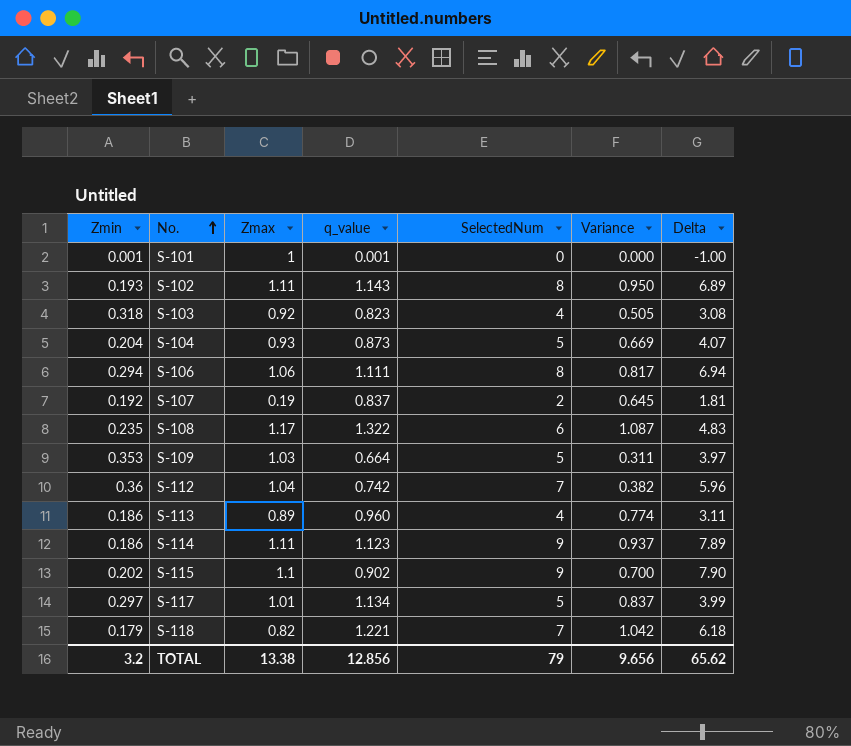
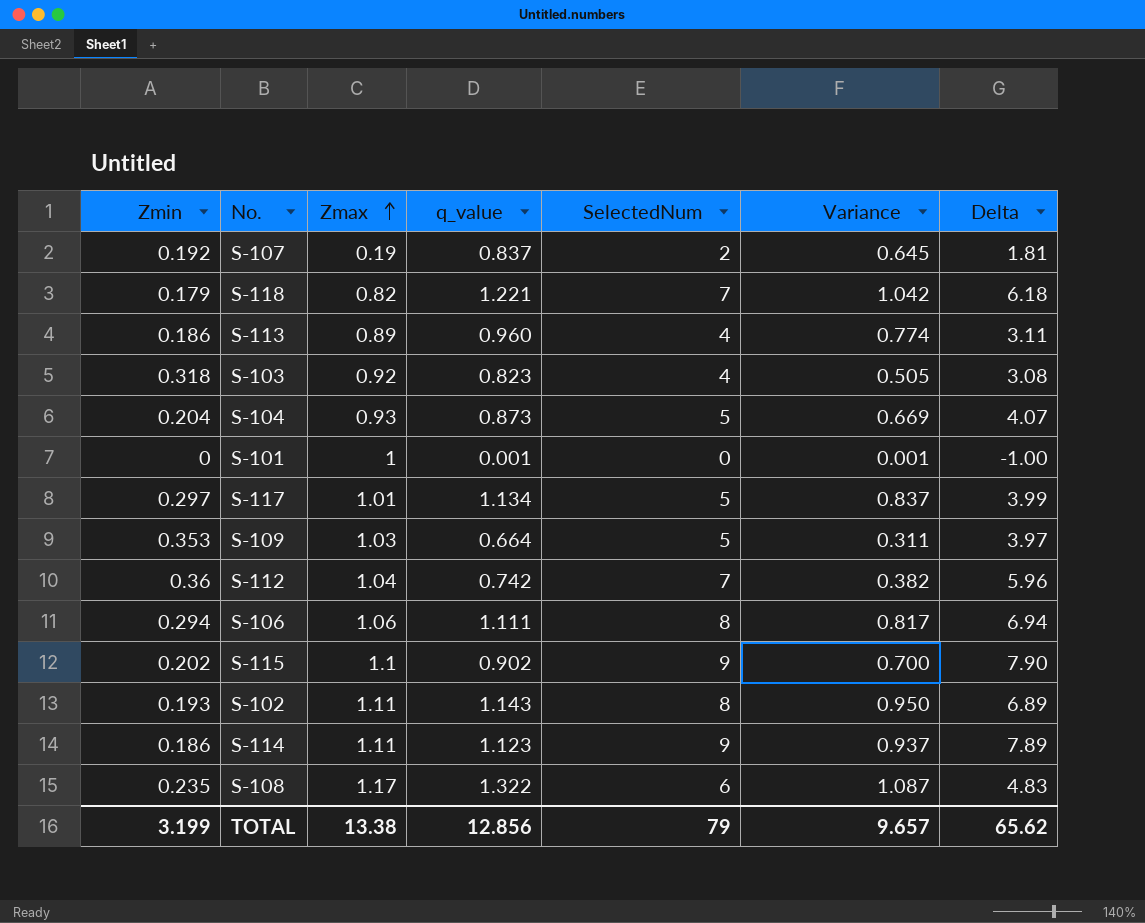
row order: No. ascending -> Zmax ascending
S-101 | Zmin: 0.001 -> 0
S-101 | Variance: 0.000 -> 0.001
TOTAL | Zmin: 3.2 -> 3.199
TOTAL | Variance: 9.656 -> 9.657

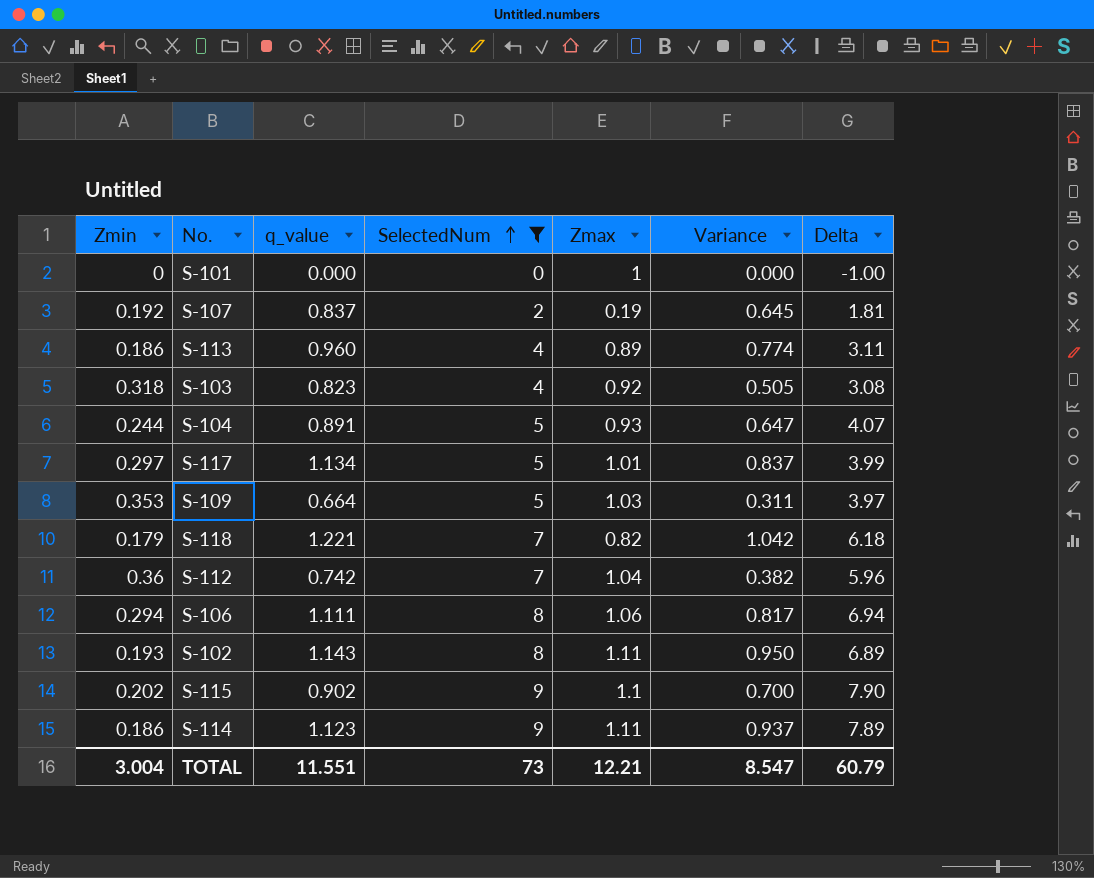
filter: none -> SelectedNum != 6
row order: Zmax ascending -> SelectedNum ascending
column Zmax | position: 3 -> 5
S-101 | q_value: 0.001 -> 0.000
S-101 | Variance: 0.001 -> 0.000
S-104 | Zmin: 0.204 -> 0.244
S-104 | q_value: 0.873 -> 0.891
S-104 | Variance: 0.669 -> 0.647
TOTAL | Zmin: 3.199 -> 3.004
TOTAL | q_value: 12.856 -> 11.551
TOTAL | SelectedNum: 79 -> 73
TOTAL | Zmax: 13.38 -> 12.21
TOTAL | Variance: 9.657 -> 8.547
TOTAL | Delta: 65.62 -> 60.79

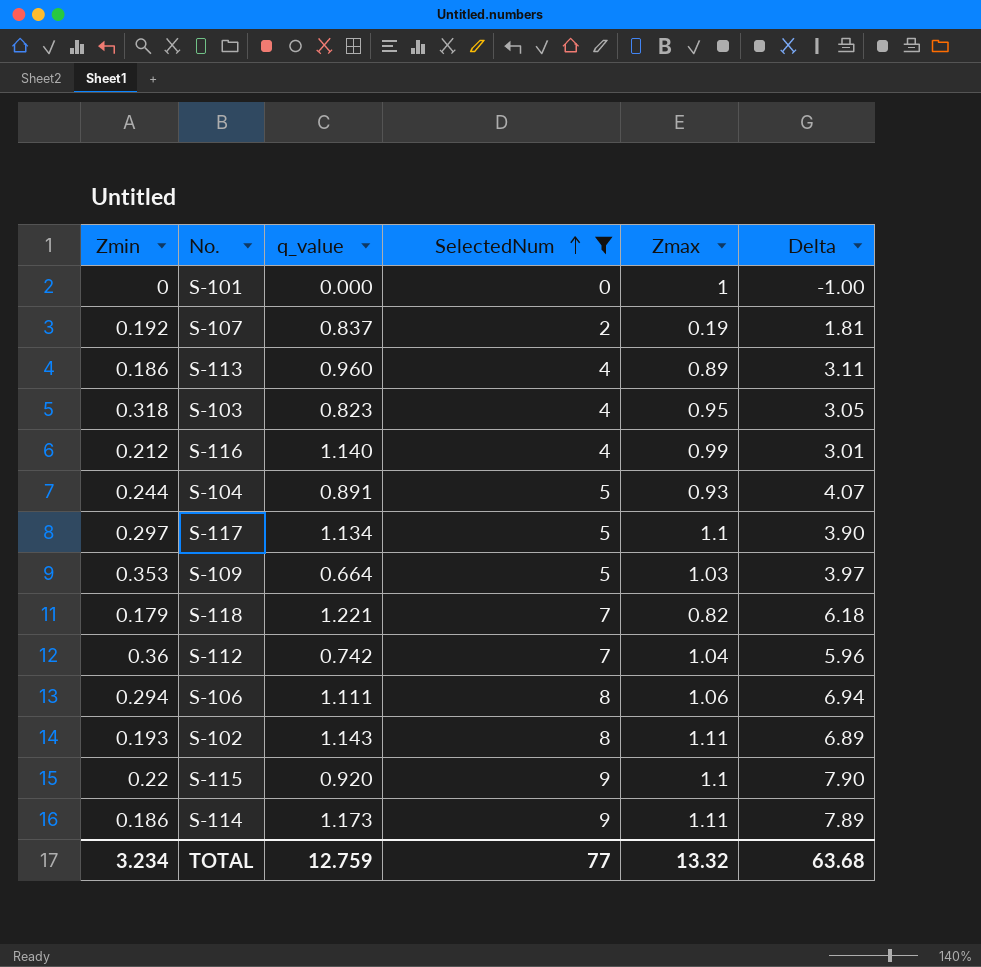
column Variance | formula: [q_value] - [Zmin] -> none
S-103 | Zmax: 0.92 -> 0.95
S-103 | Delta: 3.08 -> 3.05
row S-116: none -> 0.212 | 1.140 | 4 | 0.99 | 3.01
S-117 | Zmax: 1.01 -> 1.1
S-117 | Delta: 3.99 -> 3.90
S-115 | Zmin: 0.202 -> 0.22
S-115 | q_value: 0.902 -> 0.920
S-114 | q_value: 1.123 -> 1.173
TOTAL | Zmin: 3.004 -> 3.234
TOTAL | q_value: 11.551 -> 12.759
TOTAL | SelectedNum: 73 -> 77
TOTAL | Zmax: 12.21 -> 13.32
TOTAL | Delta: 60.79 -> 63.68

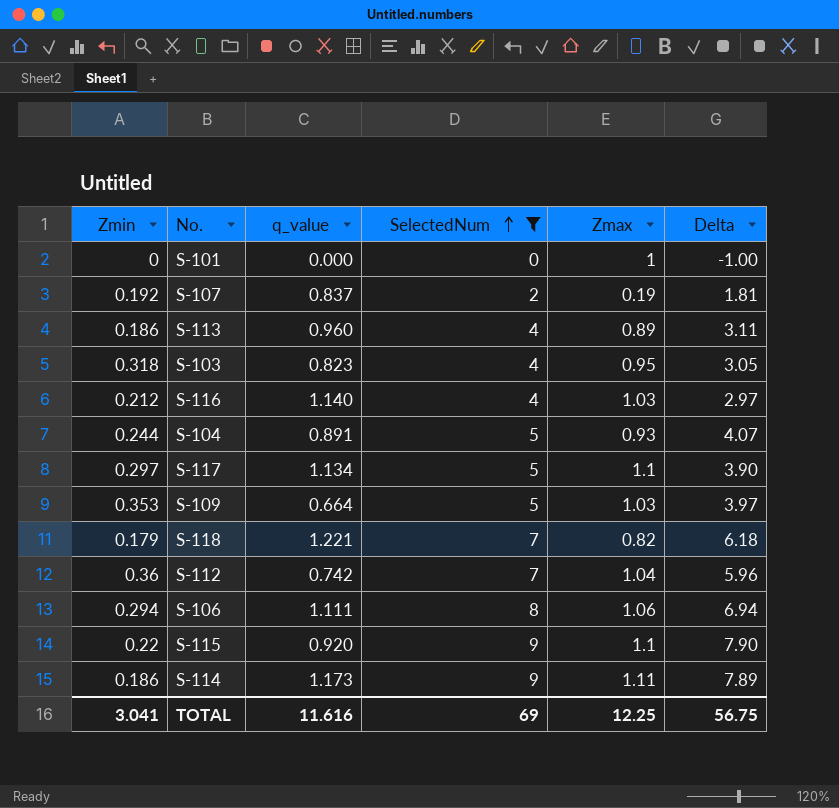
row S-102: 0.193 | 1.143 | 8 | 1.11 | 6.89 -> none
S-116 | Zmax: 0.99 -> 1.03
S-116 | Delta: 3.01 -> 2.97
TOTAL | Zmin: 3.234 -> 3.041
TOTAL | q_value: 12.759 -> 11.616
TOTAL | SelectedNum: 77 -> 69
TOTAL | Zmax: 13.32 -> 12.25
TOTAL | Delta: 63.68 -> 56.75

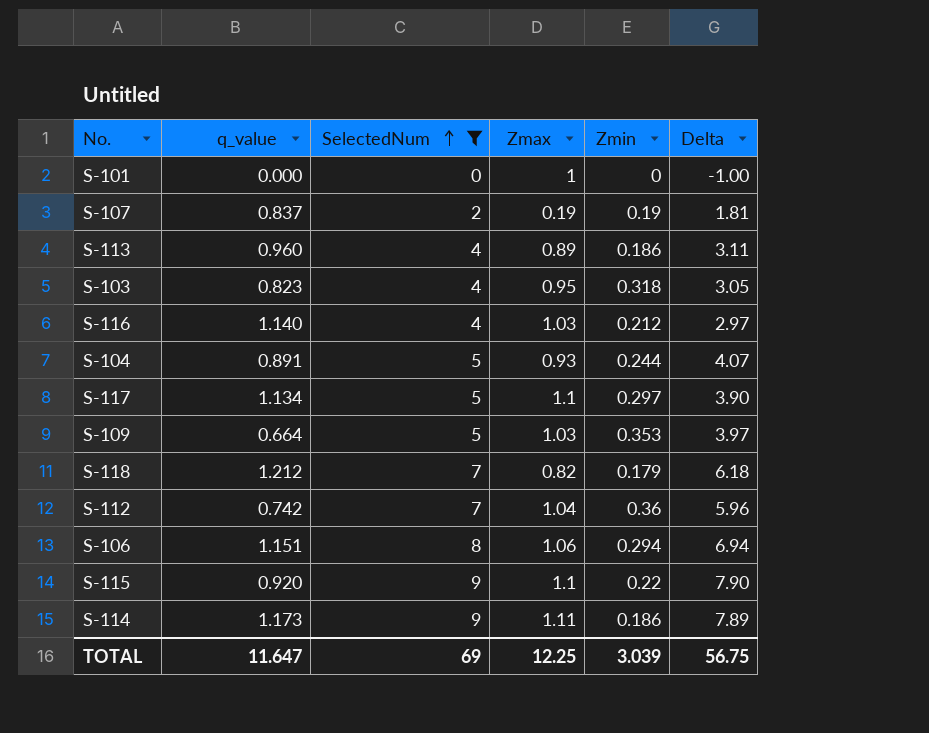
column Zmin | position: 1 -> 5
S-107 | Zmin: 0.192 -> 0.19
S-118 | q_value: 1.221 -> 1.212
S-106 | q_value: 1.111 -> 1.151
TOTAL | q_value: 11.616 -> 11.647
TOTAL | Zmin: 3.041 -> 3.039

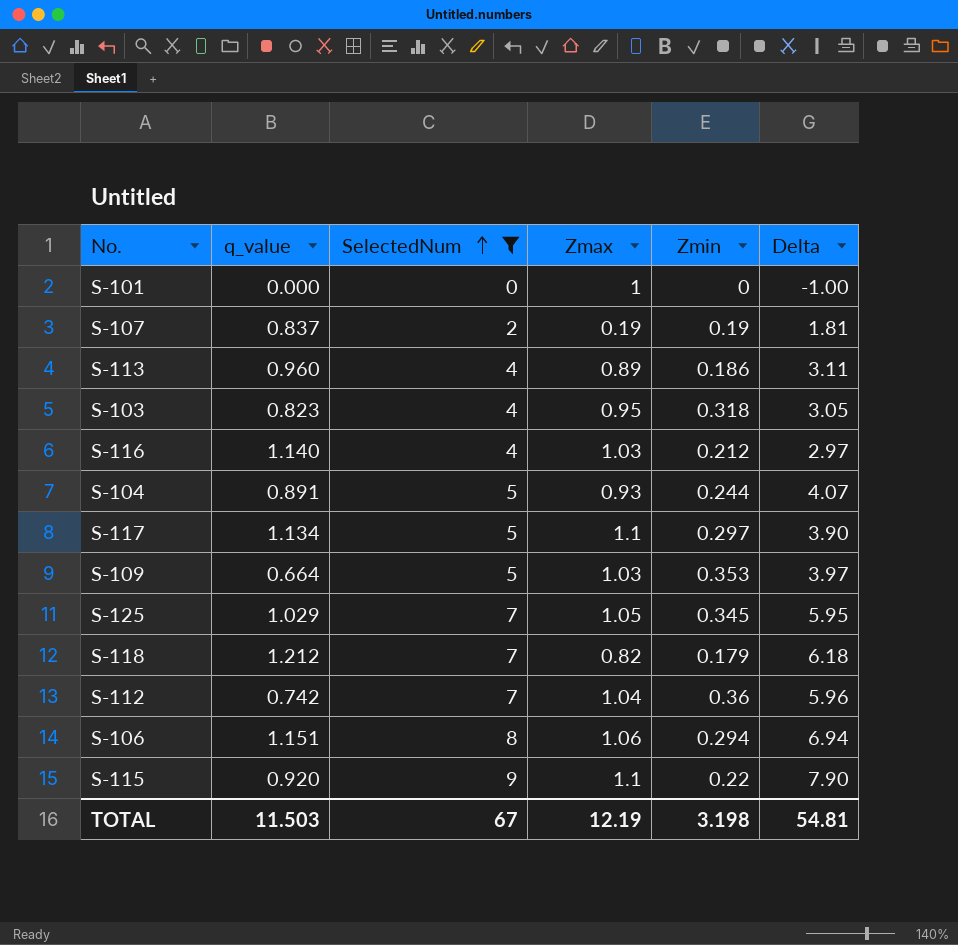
row S-114: 1.173 | 9 | 1.11 | 0.186 | 7.89 -> none
row S-125: none -> 1.029 | 7 | 1.05 | 0.345 | 5.95
TOTAL | q_value: 11.647 -> 11.503
TOTAL | SelectedNum: 69 -> 67
TOTAL | Zmax: 12.25 -> 12.19
TOTAL | Zmin: 3.039 -> 3.198
TOTAL | Delta: 56.75 -> 54.81

